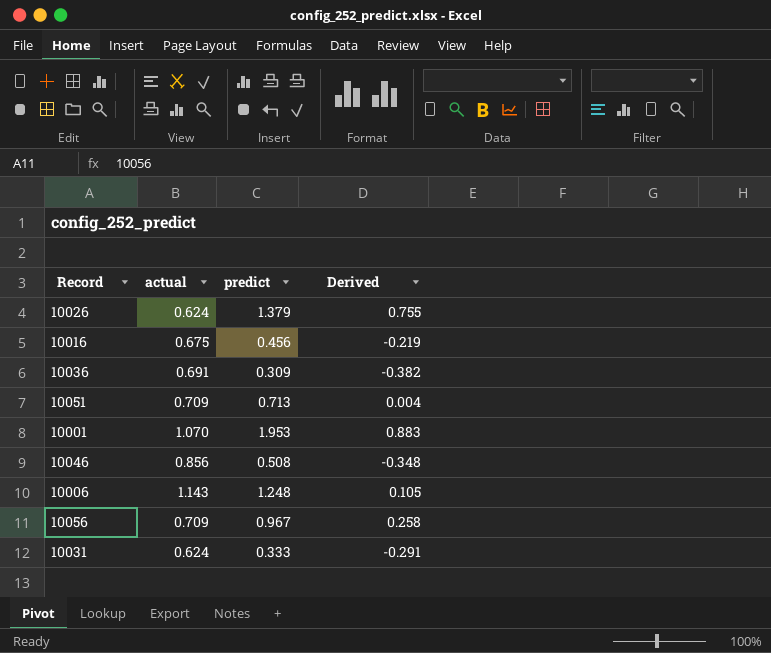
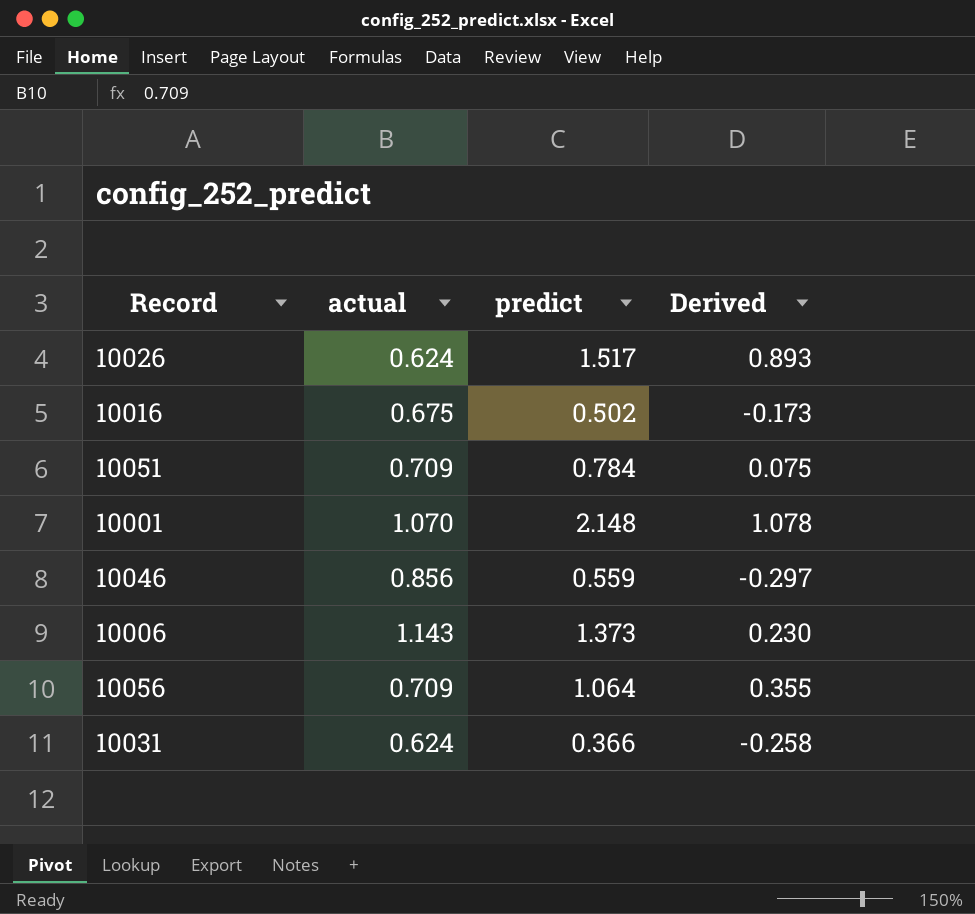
row 10036: 0.691 | 0.309 | -0.382 -> none
10026 | predict: 1.379 -> 1.517
10026 | Derived: 0.755 -> 0.893
10016 | predict: 0.456 -> 0.502
10016 | Derived: -0.219 -> -0.173
10051 | predict: 0.713 -> 0.784
10051 | Derived: 0.004 -> 0.075
10001 | predict: 1.953 -> 2.148
10001 | Derived: 0.883 -> 1.078
10046 | predict: 0.508 -> 0.559
10046 | Derived: -0.348 -> -0.297
10006 | predict: 1.248 -> 1.373
10006 | Derived: 0.105 -> 0.230
10056 | predict: 0.967 -> 1.064
10056 | Derived: 0.258 -> 0.355
10031 | predict: 0.333 -> 0.366
10031 | Derived: -0.291 -> -0.258

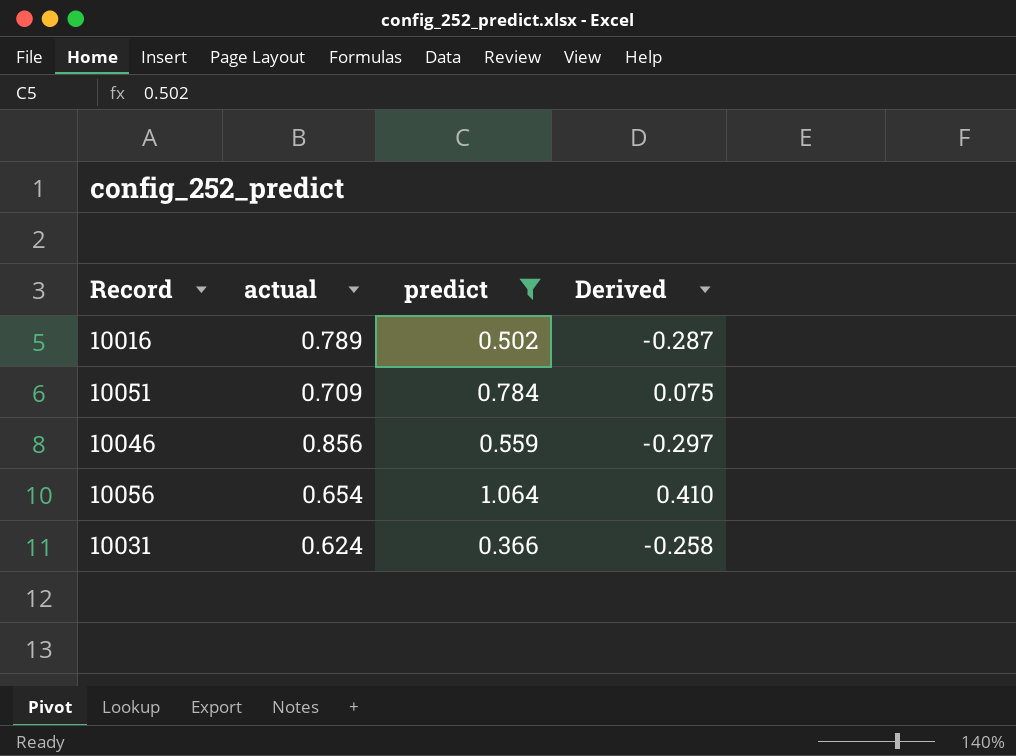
filter: none -> predict <= 1.064
10016 | actual: 0.675 -> 0.789
10016 | Derived: -0.173 -> -0.287
10056 | actual: 0.709 -> 0.654
10056 | Derived: 0.355 -> 0.410

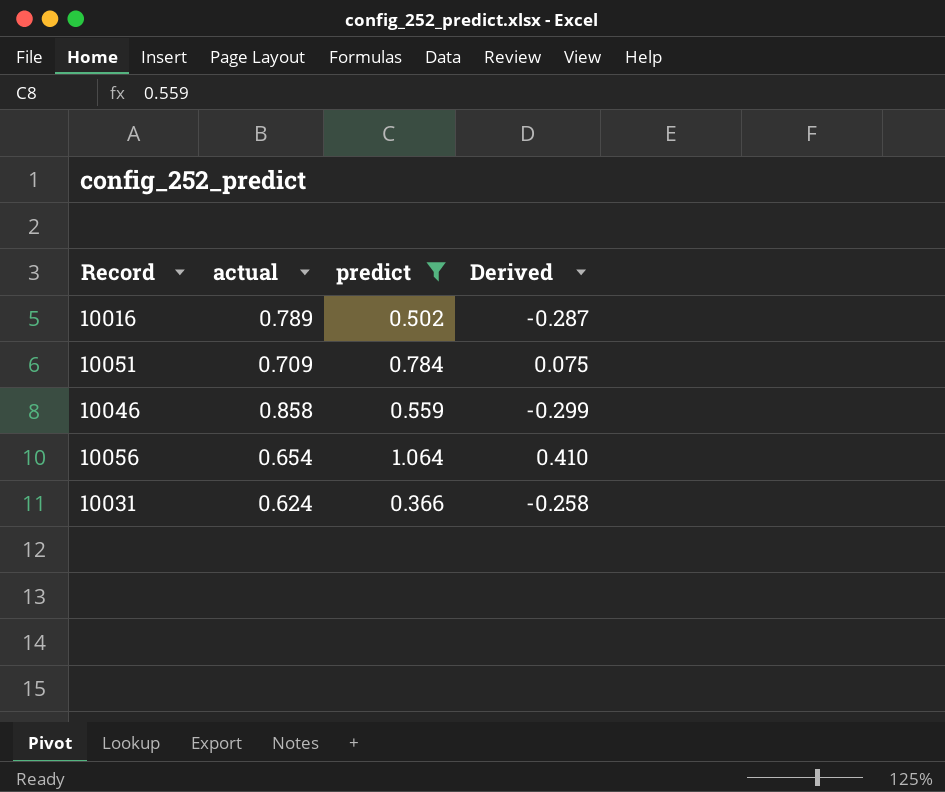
10046 | actual: 0.856 -> 0.858
10046 | Derived: -0.297 -> -0.299

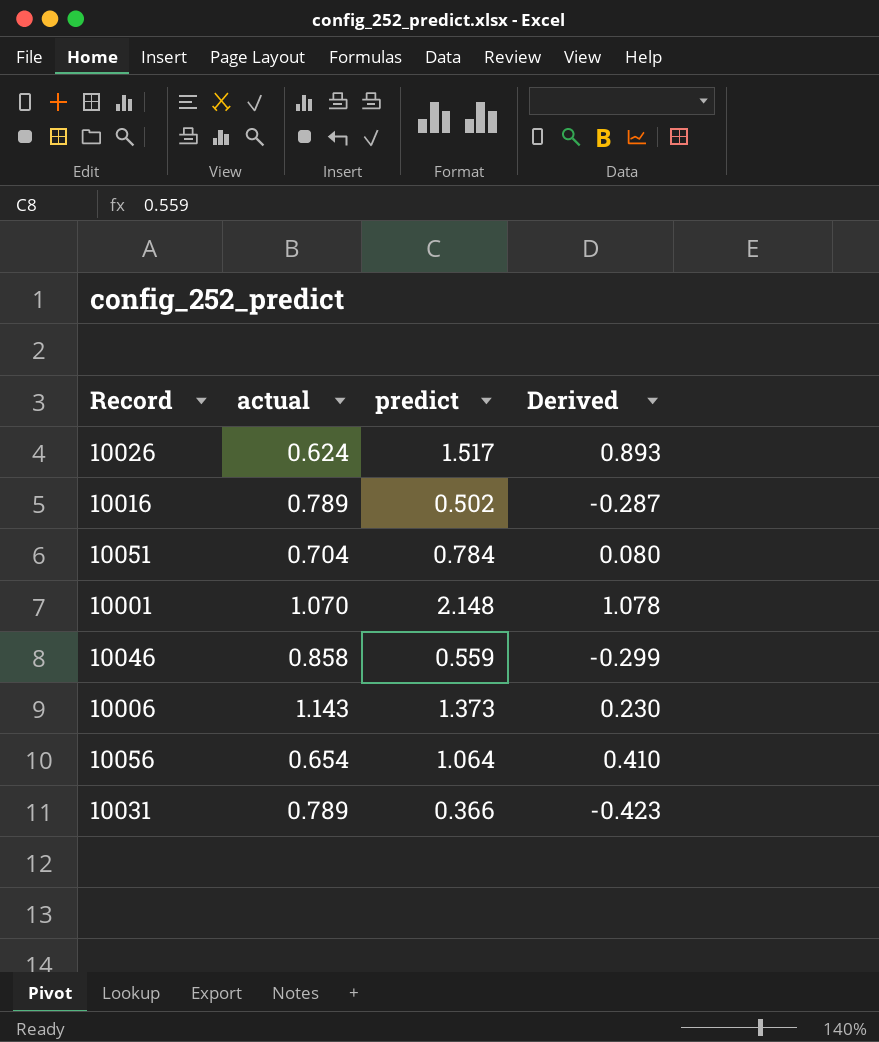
filter: predict <= 1.064 -> none
10051 | actual: 0.709 -> 0.704
10051 | Derived: 0.075 -> 0.080
10031 | actual: 0.624 -> 0.789
10031 | Derived: -0.258 -> -0.423

